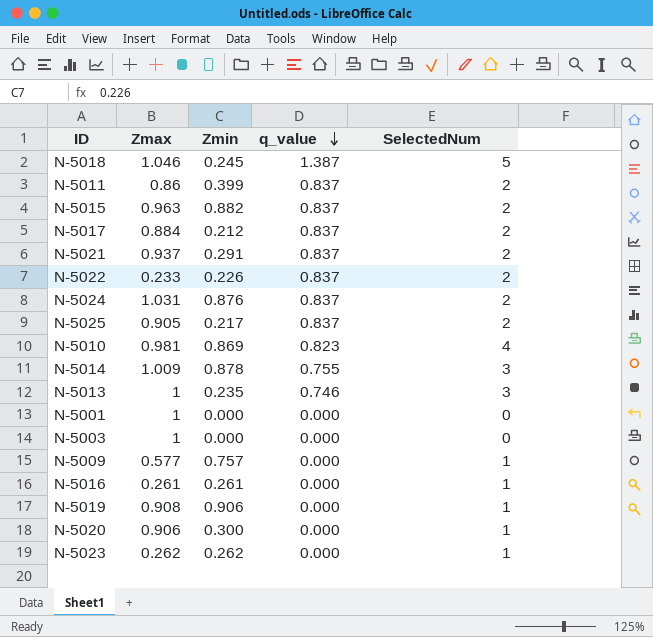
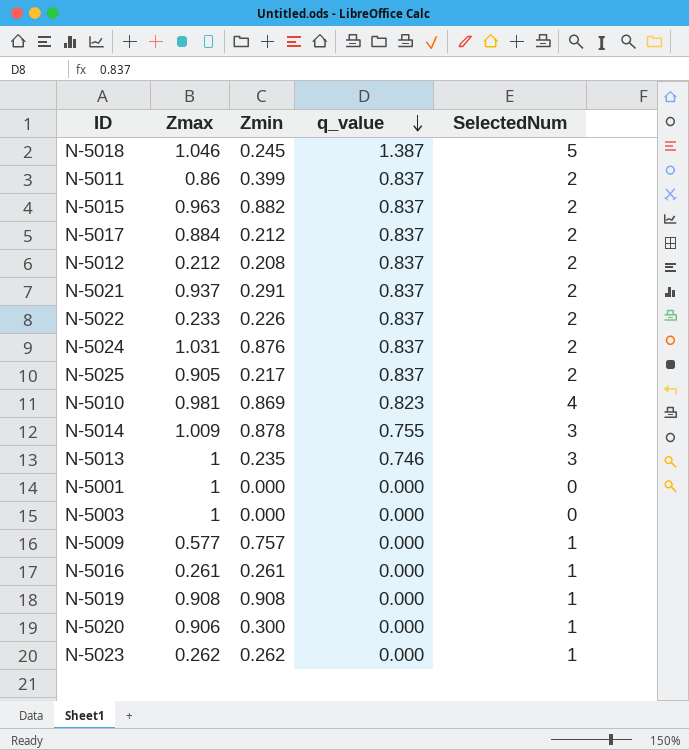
row N-5012: none -> 0.212 | 0.208 | 0.837 | 2
N-5019 | Zmin: 0.906 -> 0.908

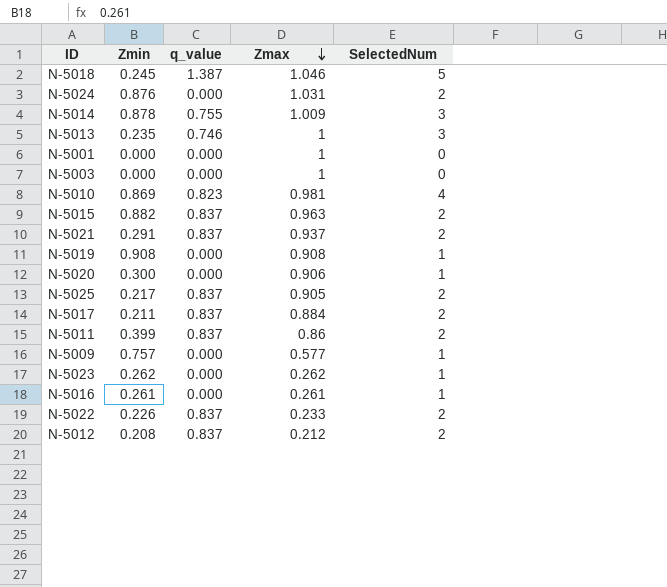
row order: q_value descending -> Zmax descending
column Zmax | position: 2 -> 4
N-5024 | q_value: 0.837 -> 0.000
N-5017 | Zmin: 0.212 -> 0.211

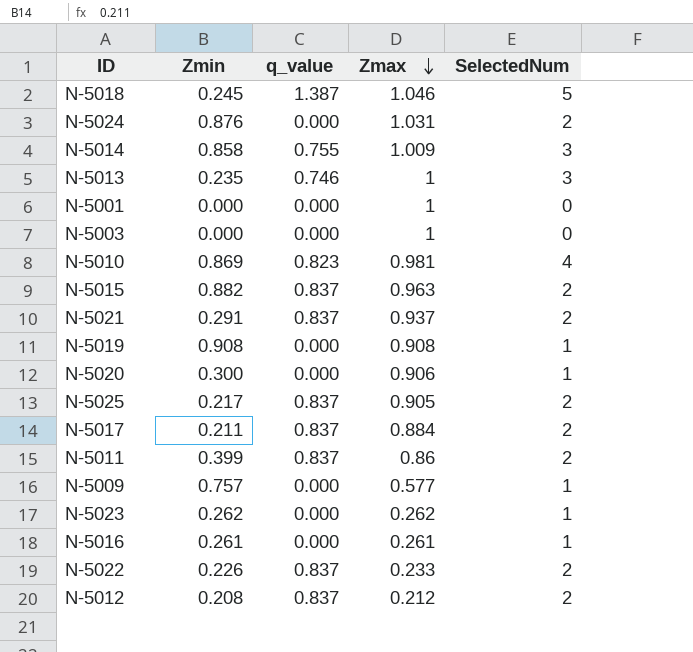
N-5014 | Zmin: 0.878 -> 0.858

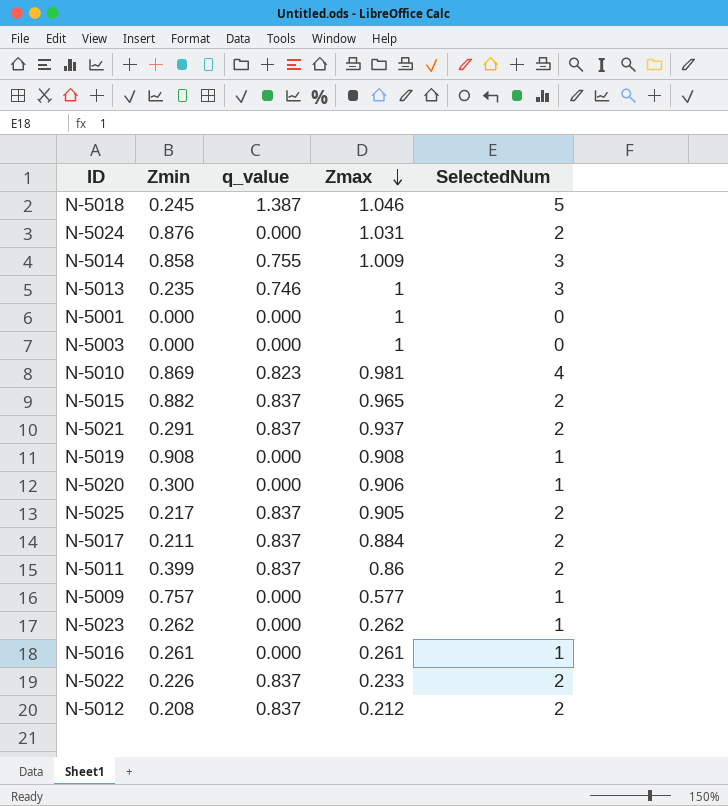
N-5015 | Zmax: 0.963 -> 0.965

